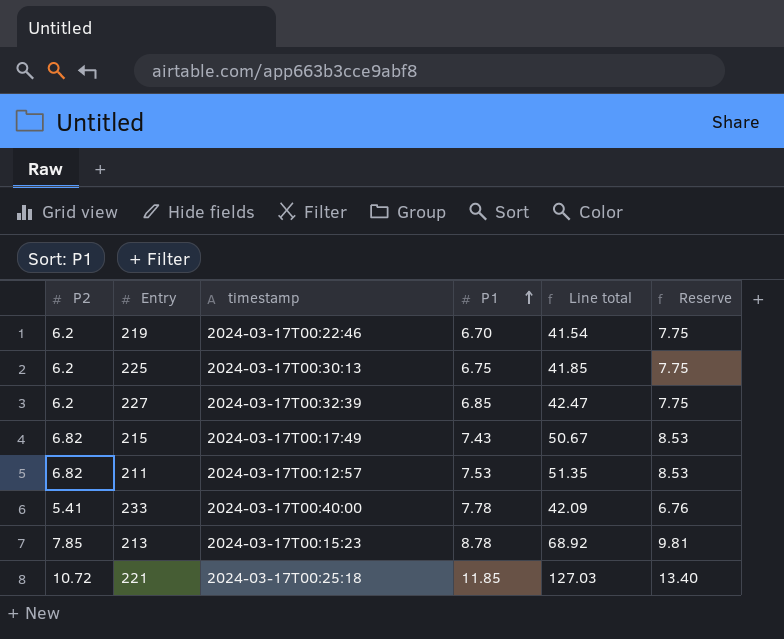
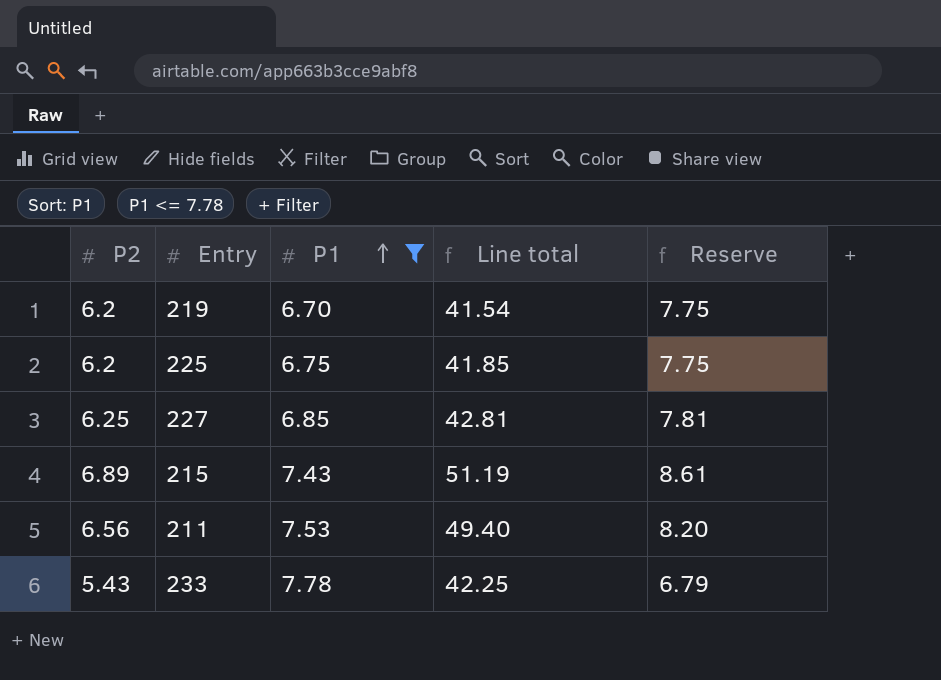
filter: none -> P1 <= 7.78
column timestamp | position: 3 -> none
227 | P2: 6.2 -> 6.25
227 | Line total: 42.47 -> 42.81
227 | Reserve: 7.75 -> 7.81
215 | P2: 6.82 -> 6.89
215 | Line total: 50.67 -> 51.19
215 | Reserve: 8.53 -> 8.61
211 | P2: 6.82 -> 6.56
211 | Line total: 51.35 -> 49.40
211 | Reserve: 8.53 -> 8.20
233 | P2: 5.41 -> 5.43
233 | Line total: 42.09 -> 42.25
233 | Reserve: 6.76 -> 6.79

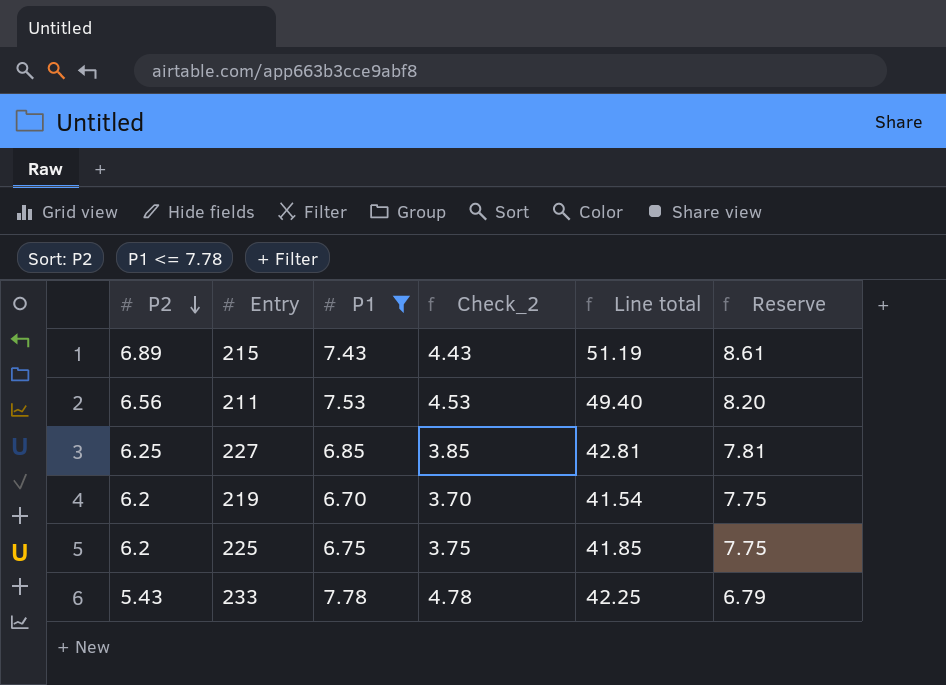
row order: P1 ascending -> P2 descending
column Check_2 | formula: none -> [P1] - 3

